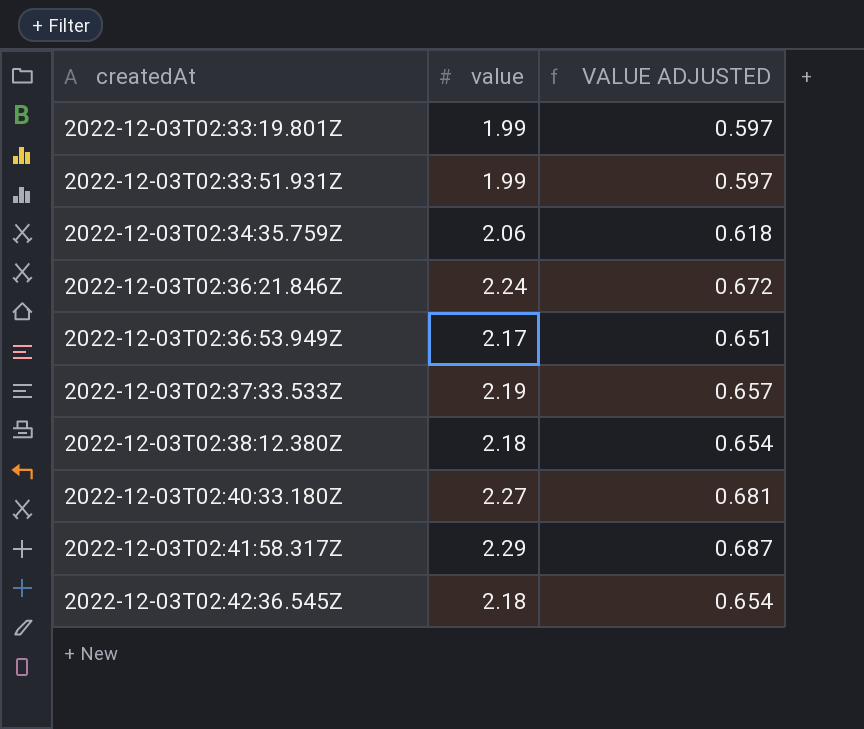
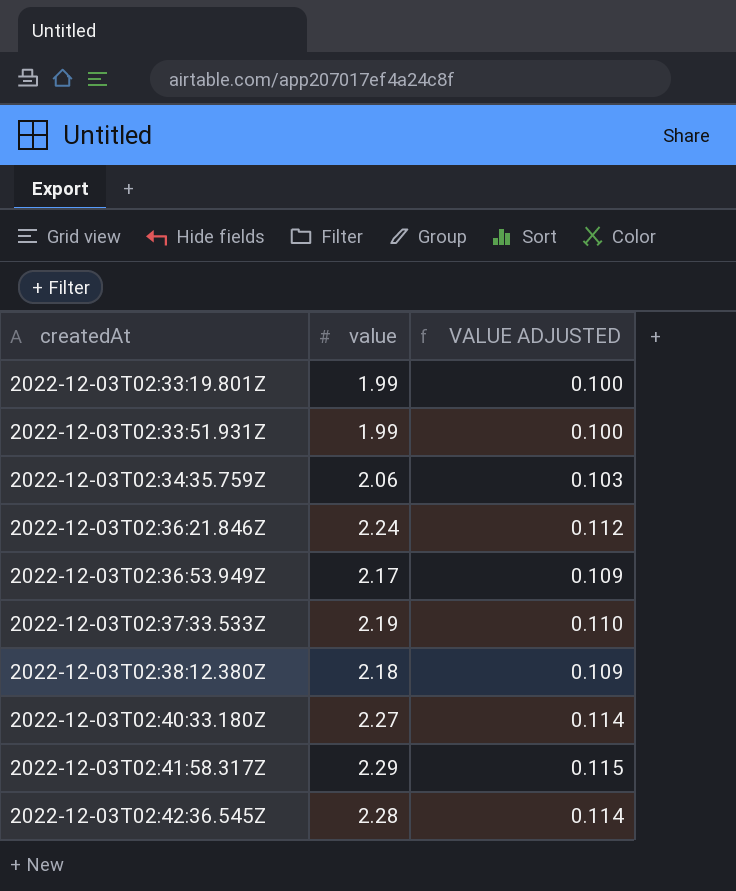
column VALUE ADJUSTED | formula: [value] * 0.3 -> [value] * 0.05
2022-12-03T02:42:36.545Z | value: 2.18 -> 2.28

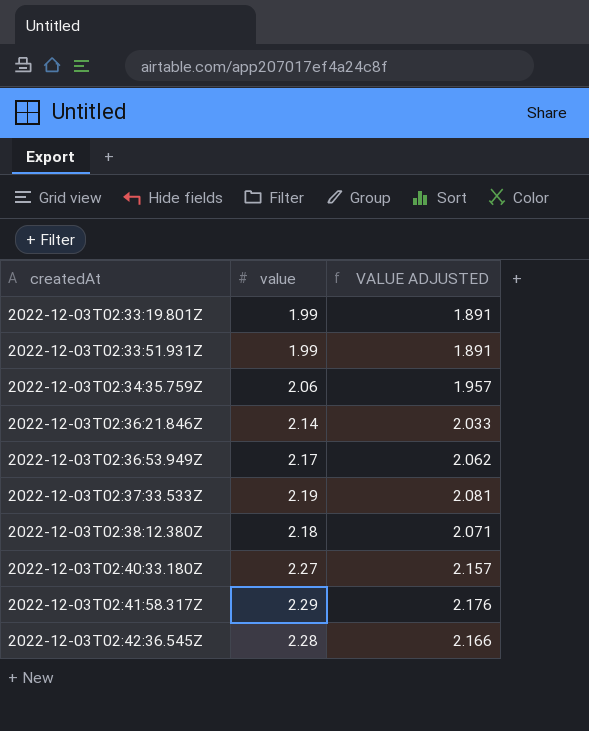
column VALUE ADJUSTED | formula: [value] * 0.05 -> [value] * 0.95
2022-12-03T02:36:21.846Z | value: 2.24 -> 2.14

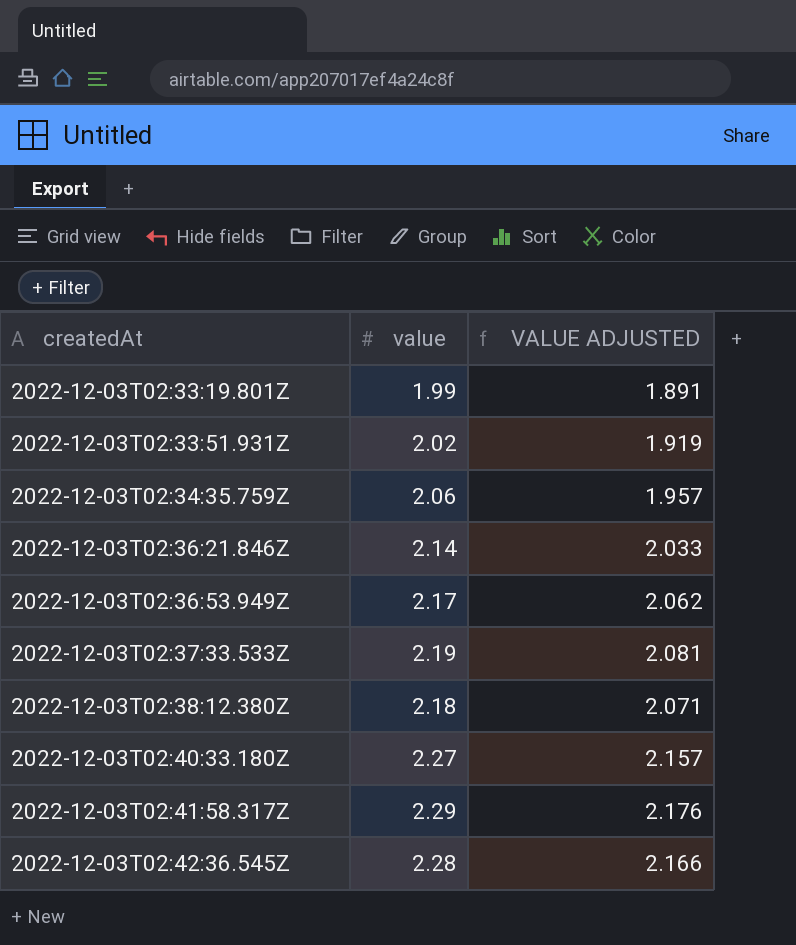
2022-12-03T02:33:51.931Z | value: 1.99 -> 2.02
2022-12-03T02:33:51.931Z | VALUE ADJUSTED: 1.891 -> 1.919

